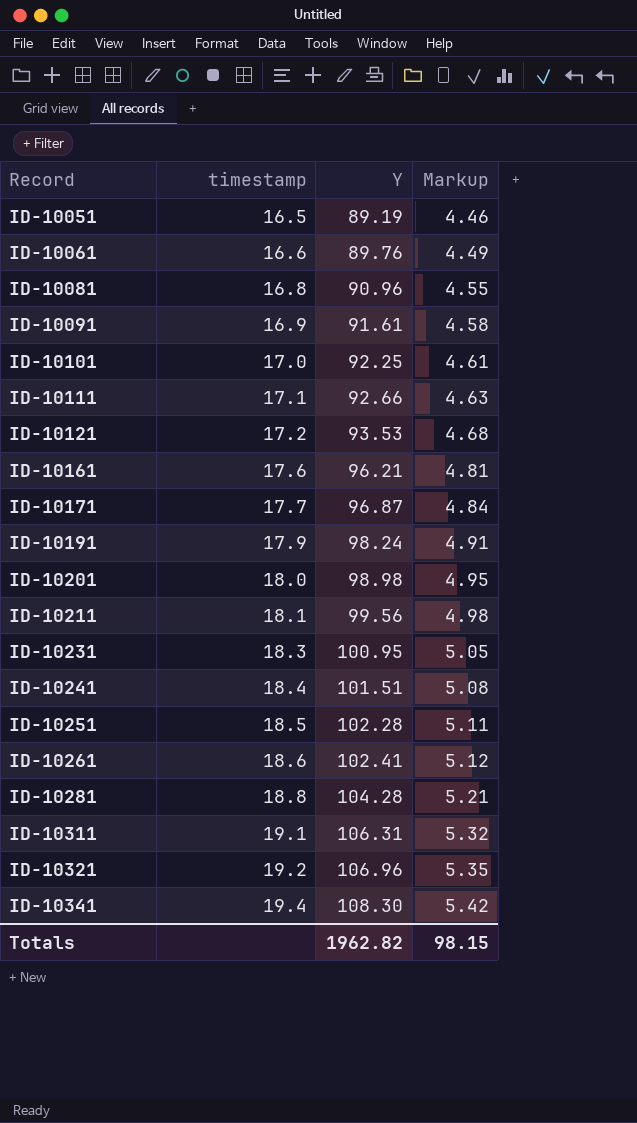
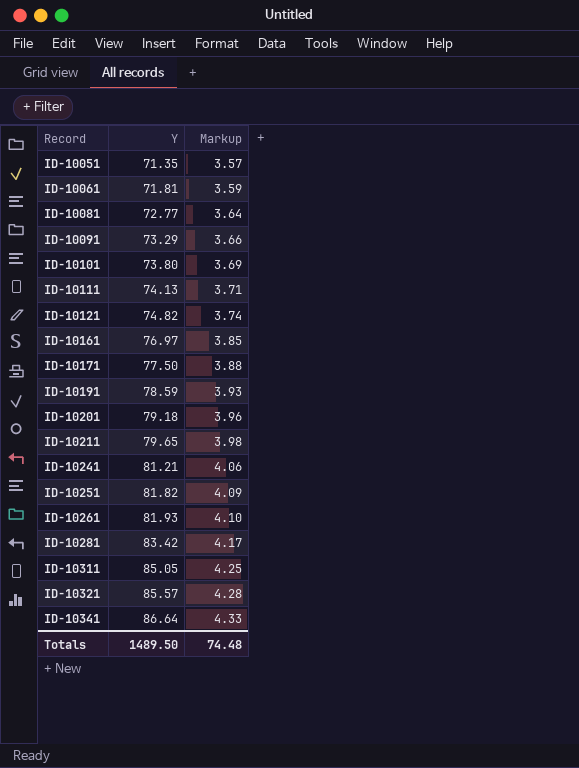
column timestamp | position: 2 -> none
row ID-10231: 18.3 | 100.95 | 5.05 -> none
ID-10051 | Y: 89.19 -> 71.35
ID-10051 | Markup: 4.46 -> 3.57
ID-10061 | Y: 89.76 -> 71.81
ID-10061 | Markup: 4.49 -> 3.59
ID-10081 | Y: 90.96 -> 72.77
ID-10081 | Markup: 4.55 -> 3.64
ID-10091 | Y: 91.61 -> 73.29
ID-10091 | Markup: 4.58 -> 3.66
ID-10101 | Y: 92.25 -> 73.80
ID-10101 | Markup: 4.61 -> 3.69
ID-10111 | Y: 92.66 -> 74.13
ID-10111 | Markup: 4.63 -> 3.71
ID-10121 | Y: 93.53 -> 74.82
ID-10121 | Markup: 4.68 -> 3.74
ID-10161 | Y: 96.21 -> 76.97
ID-10161 | Markup: 4.81 -> 3.85
ID-10171 | Y: 96.87 -> 77.50
ID-10171 | Markup: 4.84 -> 3.88
ID-10191 | Y: 98.24 -> 78.59
ID-10191 | Markup: 4.91 -> 3.93
ID-10201 | Y: 98.98 -> 79.18
ID-10201 | Markup: 4.95 -> 3.96
ID-10211 | Y: 99.56 -> 79.65
ID-10211 | Markup: 4.98 -> 3.98
ID-10241 | Y: 101.51 -> 81.21
ID-10241 | Markup: 5.08 -> 4.06
ID-10251 | Y: 102.28 -> 81.82
ID-10251 | Markup: 5.11 -> 4.09
ID-10261 | Y: 102.41 -> 81.93
ID-10261 | Markup: 5.12 -> 4.10
ID-10281 | Y: 104.28 -> 83.42
ID-10281 | Markup: 5.21 -> 4.17
ID-10311 | Y: 106.31 -> 85.05
ID-10311 | Markup: 5.32 -> 4.25
ID-10321 | Y: 106.96 -> 85.57
ID-10321 | Markup: 5.35 -> 4.28
ID-10341 | Y: 108.30 -> 86.64
ID-10341 | Markup: 5.42 -> 4.33
Totals | Y: 1962.82 -> 1489.50
Totals | Markup: 98.15 -> 74.48

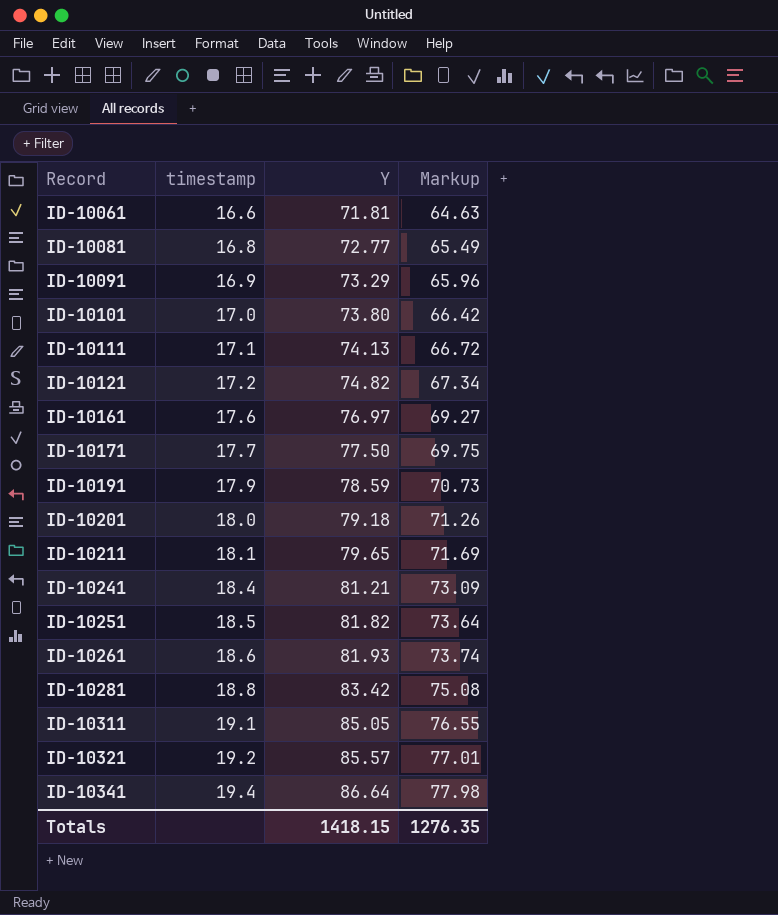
column timestamp | position: none -> 2
column Markup | formula: [Y] * 0.05 -> [Y] * 0.9
row ID-10051: 71.35 | 3.57 -> none
Totals | Y: 1489.50 -> 1418.15
Totals | Markup: 74.48 -> 1276.35

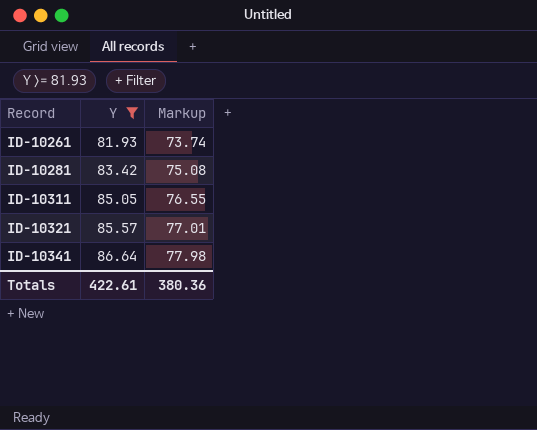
filter: none -> Y >= 81.93
column timestamp | position: 2 -> none
Totals | Y: 1418.15 -> 422.61
Totals | Markup: 1276.35 -> 380.36

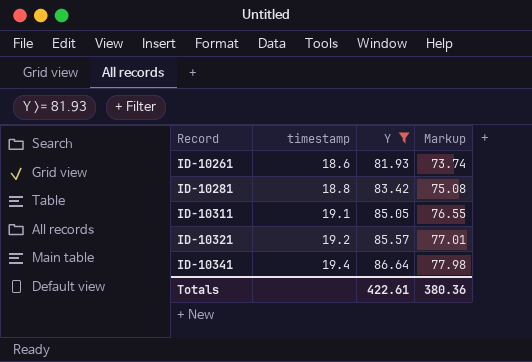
column timestamp | position: none -> 2

